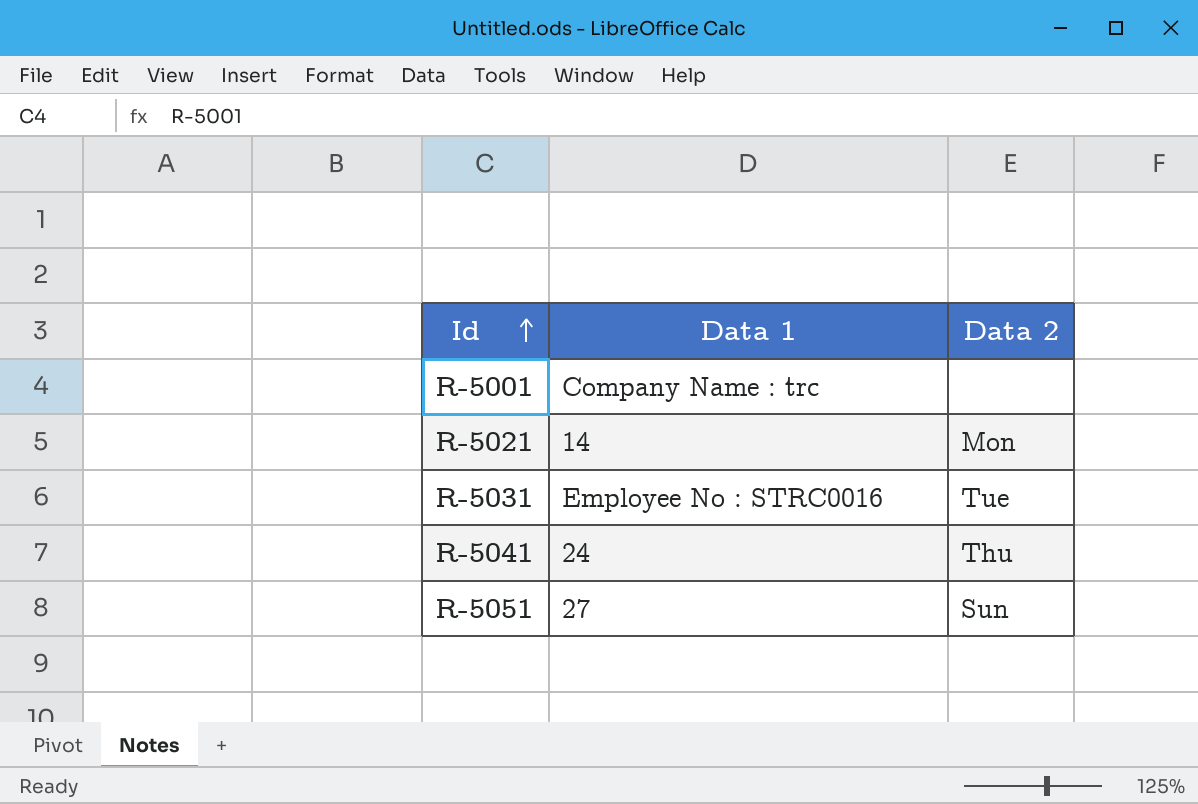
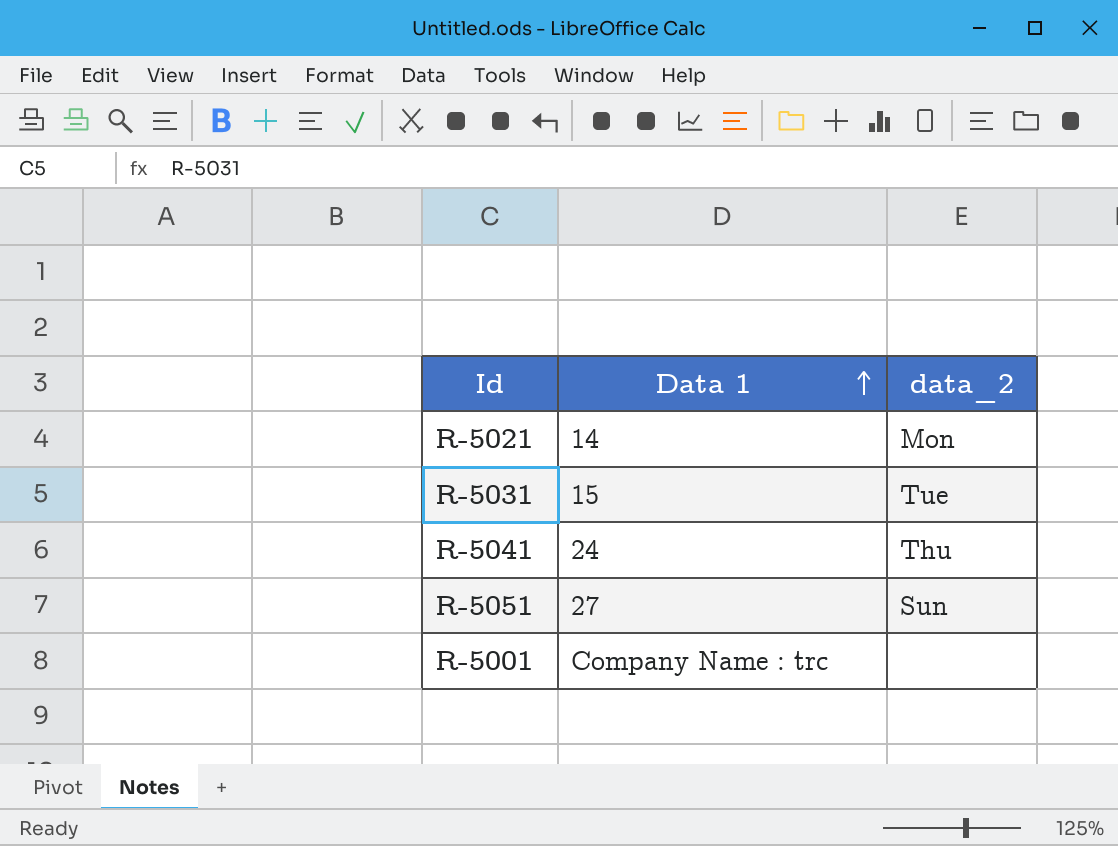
row order: Id ascending -> Data 1 ascending
column name: Data 2 -> data_2
R-5031 | Data 1: Employee No : STRC0016 -> 15

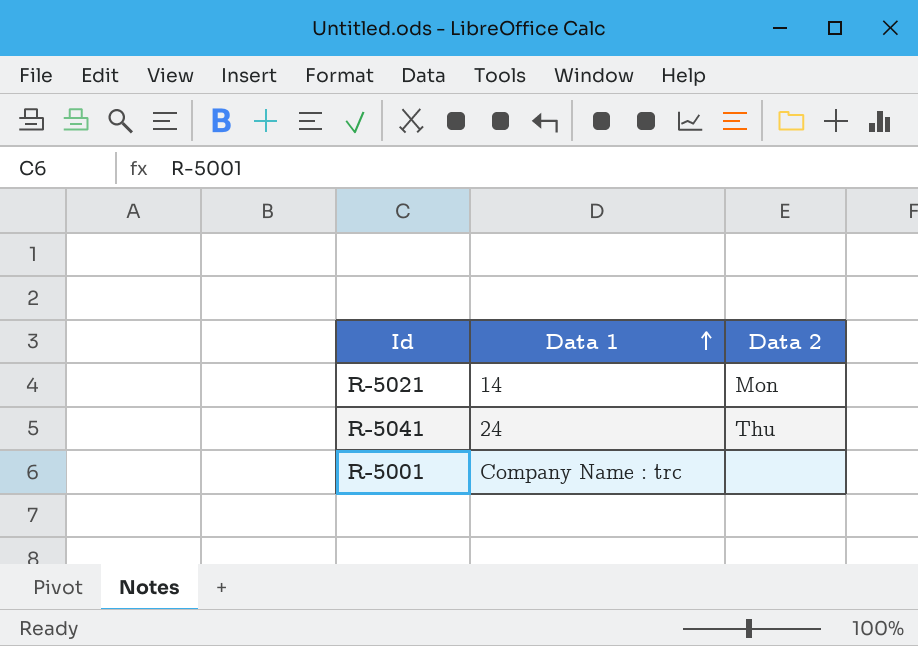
column name: data_2 -> Data 2
row R-5031: 15 | Tue -> none
row R-5051: 27 | Sun -> none

